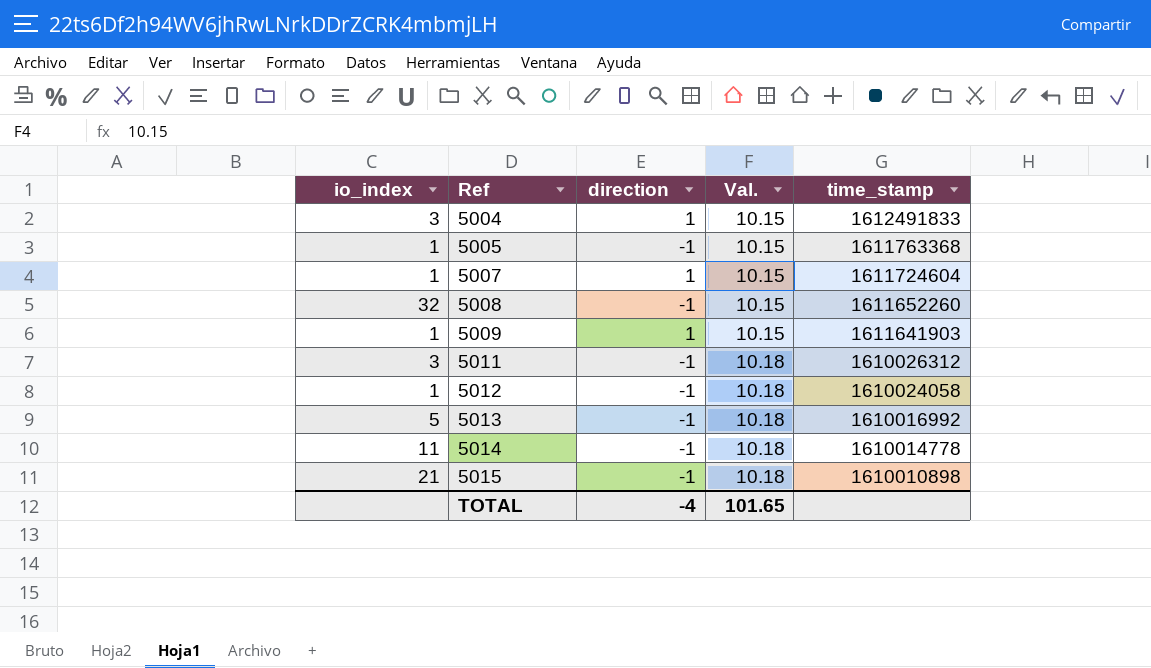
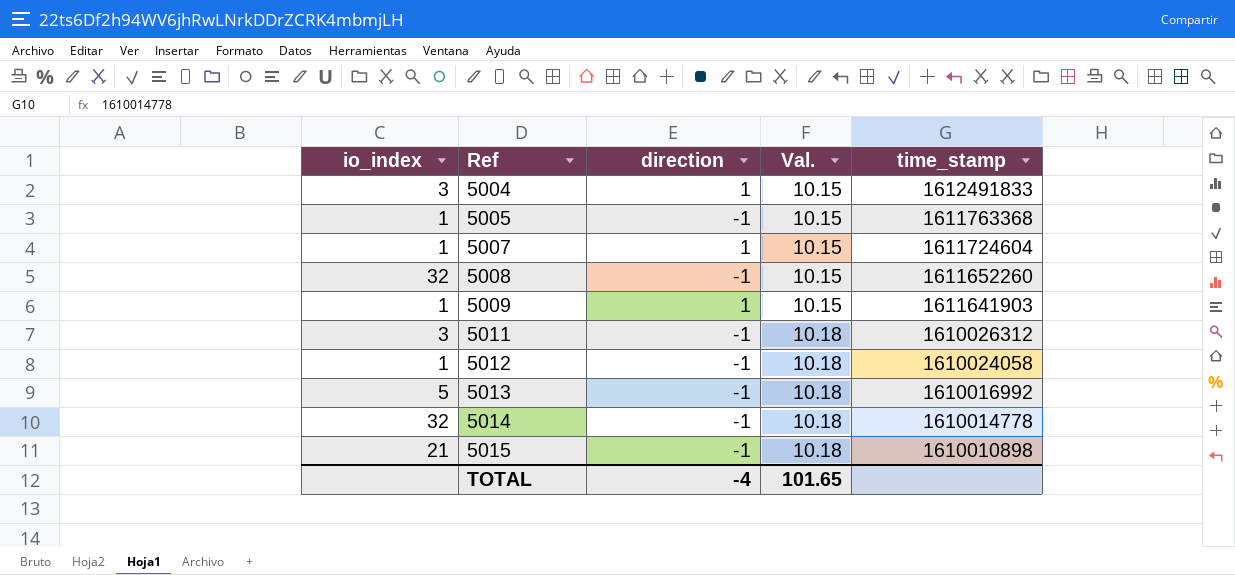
5014 | io_index: 11 -> 32

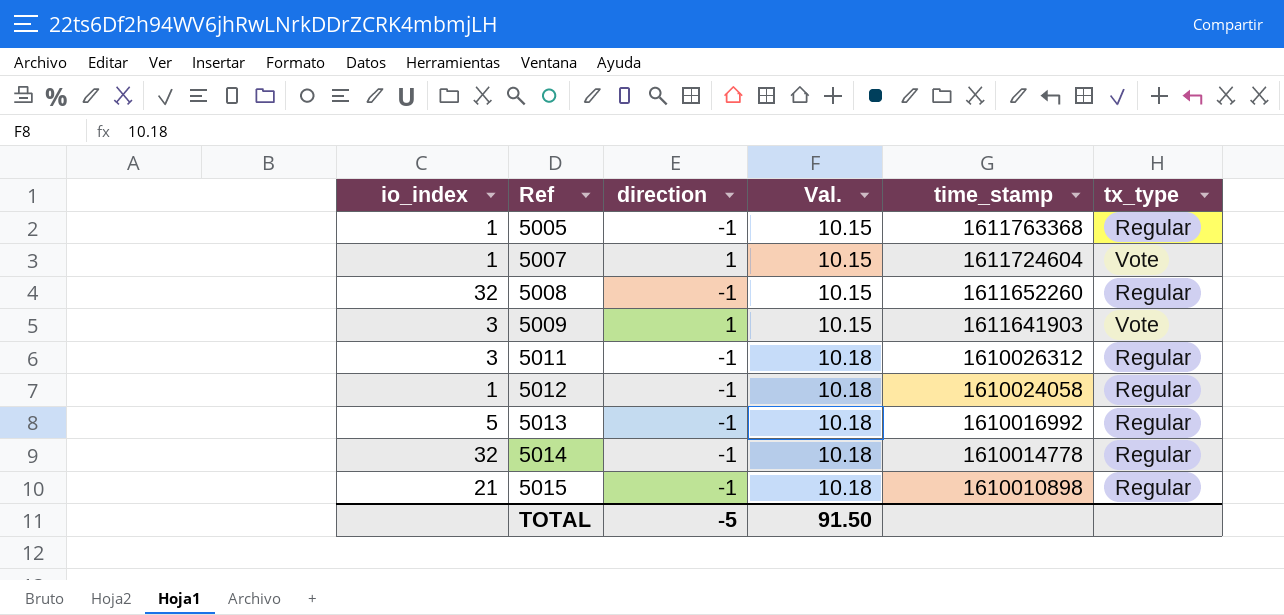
column tx_type | position: none -> 6
row 5004: 3 | 1 | 10.15 | 1612491833 -> none
5009 | io_index: 1 -> 3
TOTAL | direction: -4 -> -5
TOTAL | Val.: 101.65 -> 91.50

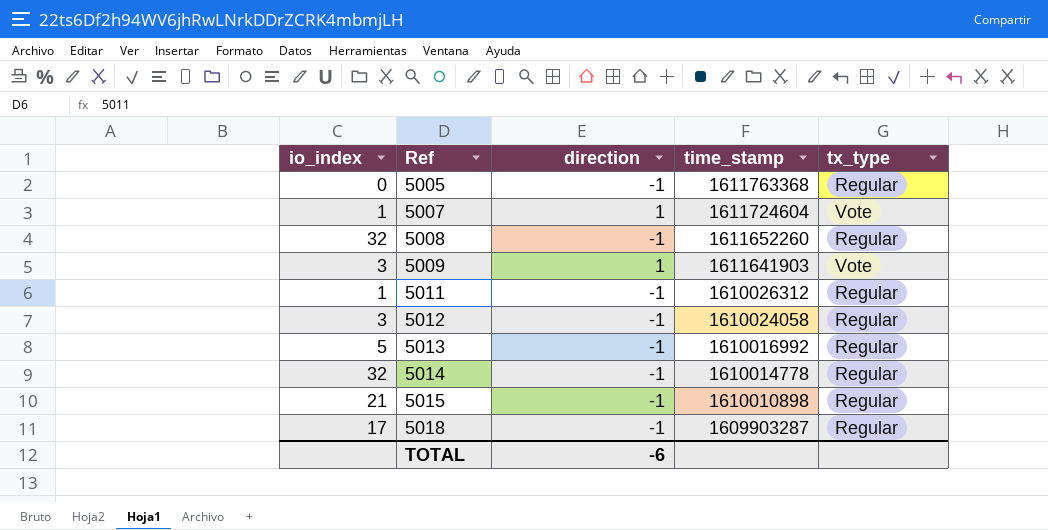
column Val. | position: 4 -> none
5005 | io_index: 1 -> 0
5011 | io_index: 3 -> 1
5012 | io_index: 1 -> 3
row 5018: none -> 17 | -1 | 1609903287 | Regular
TOTAL | direction: -5 -> -6

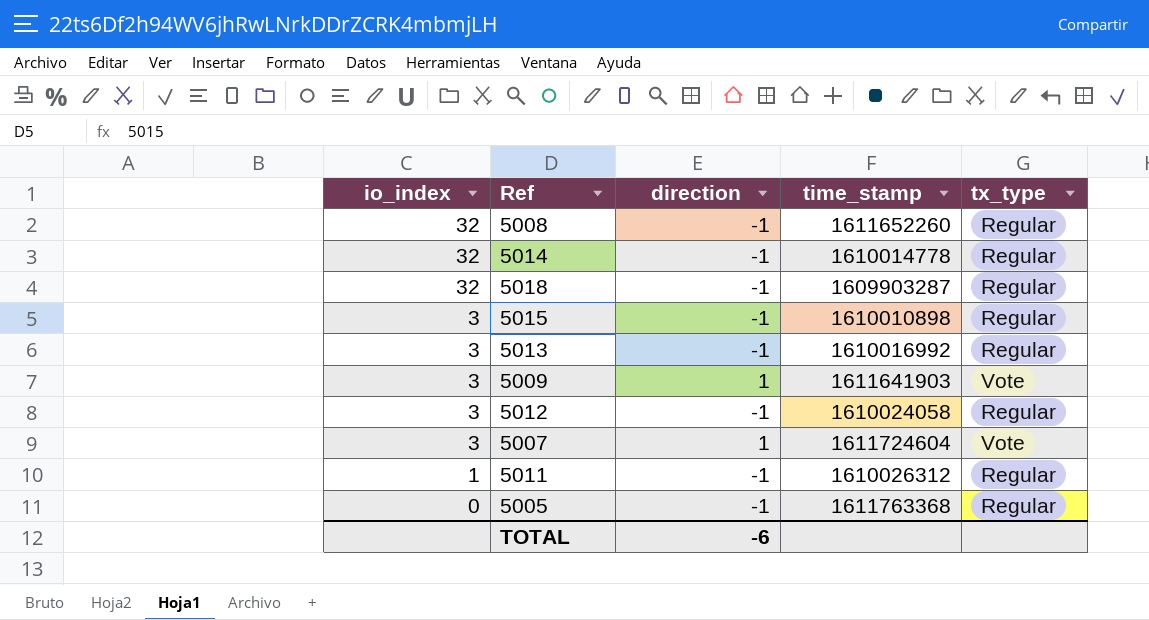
row order: Ref ascending -> io_index descending
5018 | io_index: 17 -> 32
5015 | io_index: 21 -> 3
5013 | io_index: 5 -> 3
5007 | io_index: 1 -> 3

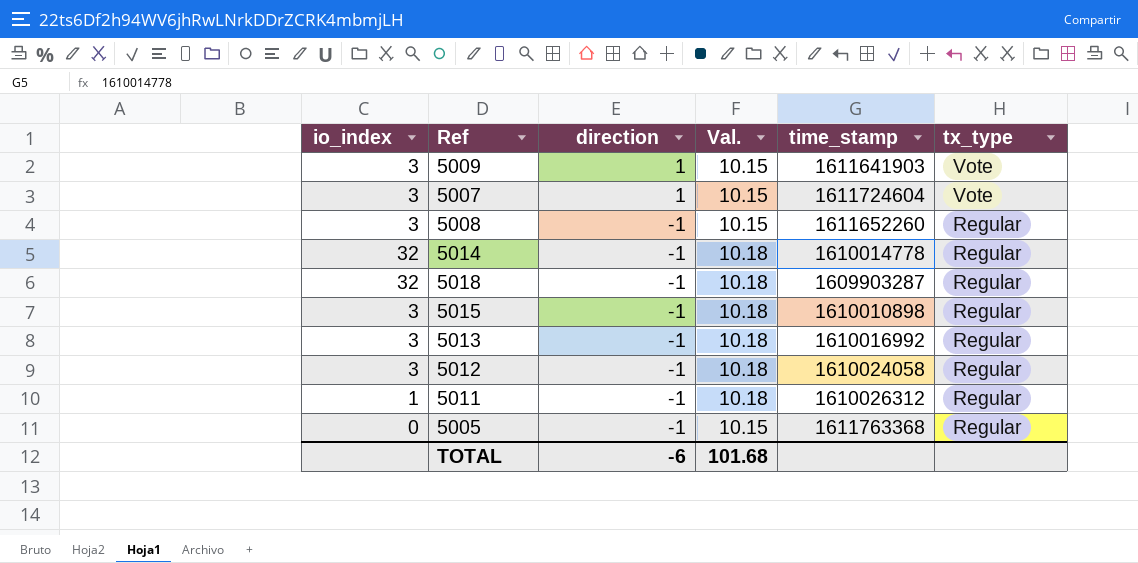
row order: io_index descending -> direction descending
column Val. | position: none -> 4
5008 | io_index: 32 -> 3

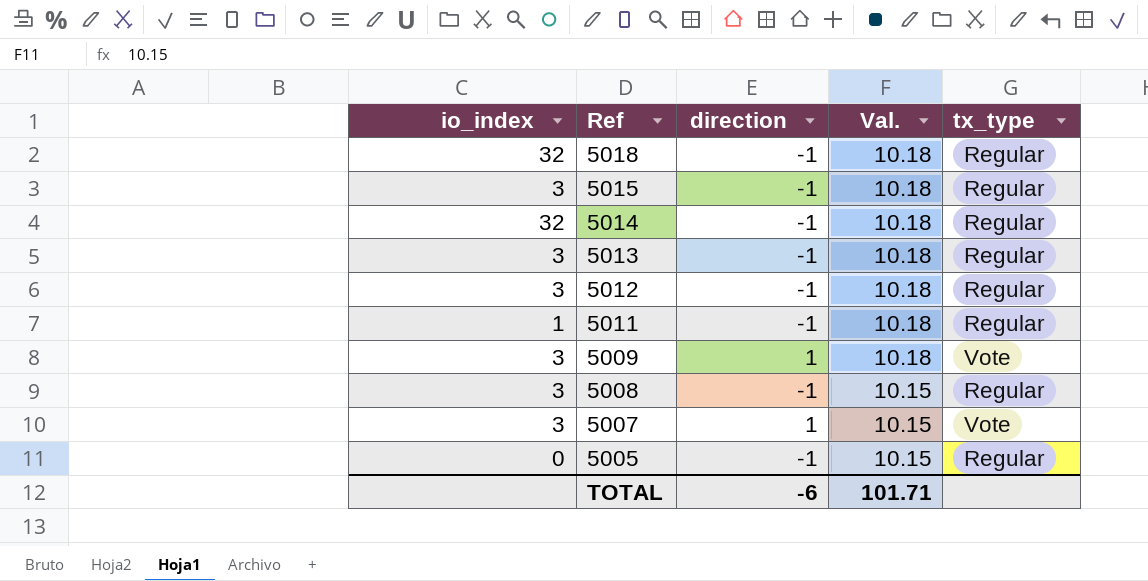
row order: direction descending -> Ref descending
column time_stamp | position: 5 -> none
5009 | Val.: 10.15 -> 10.18
TOTAL | Val.: 101.68 -> 101.71

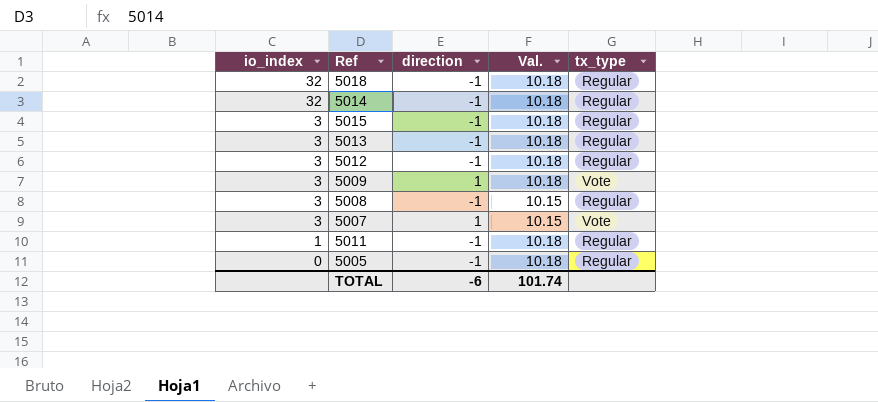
row order: Ref descending -> io_index descending
5005 | Val.: 10.15 -> 10.18
TOTAL | Val.: 101.71 -> 101.74

